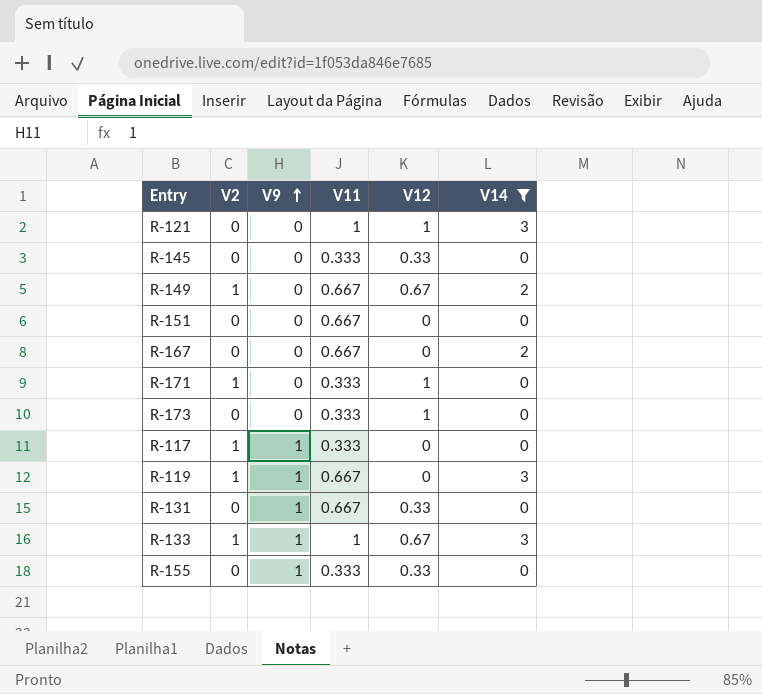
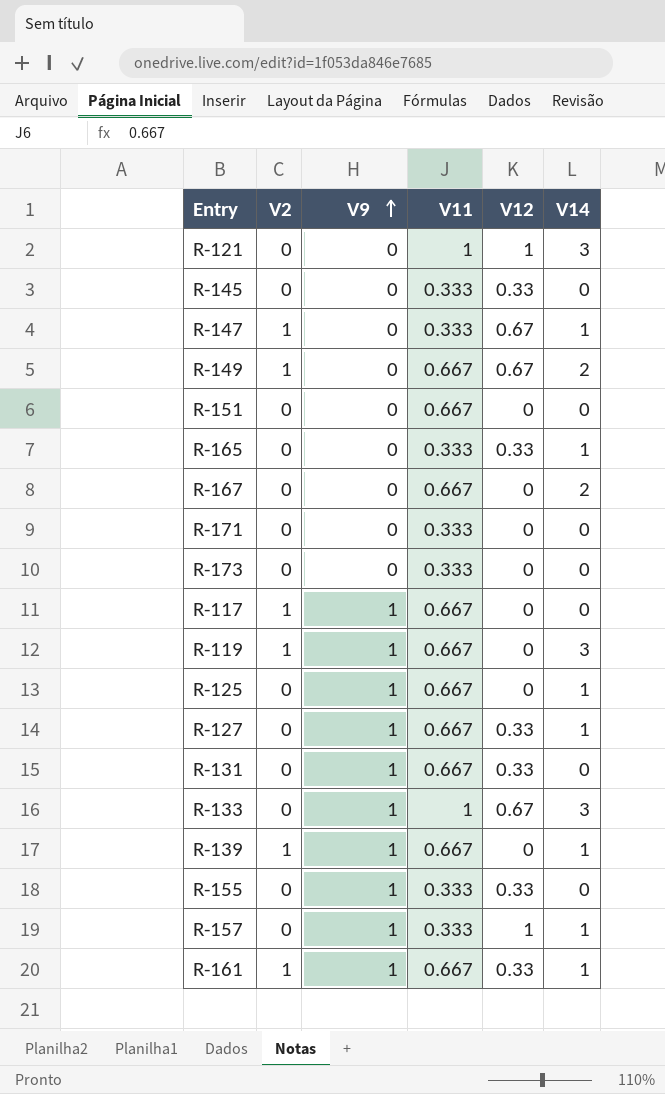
filter: V14 != 1 -> none
R-171 | V2: 1 -> 0
R-171 | V12: 1 -> 0
R-173 | V12: 1 -> 0
R-117 | V11: 0.333 -> 0.667
R-133 | V2: 1 -> 0

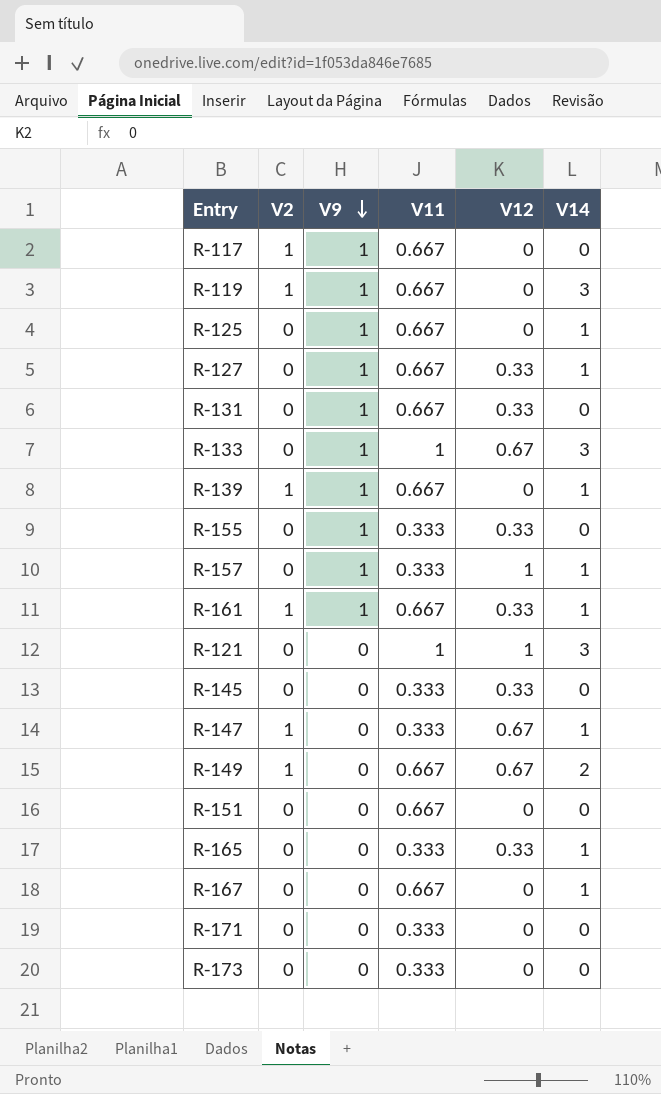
row order: V9 ascending -> V9 descending
R-167 | V14: 2 -> 1

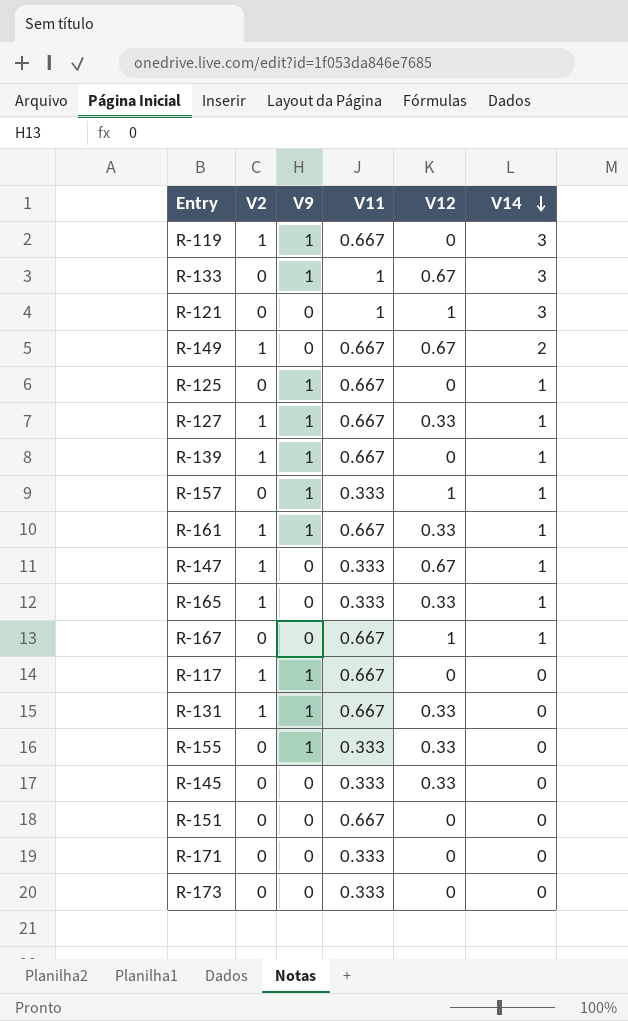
row order: V9 descending -> V14 descending
R-127 | V2: 0 -> 1
R-165 | V2: 0 -> 1
R-167 | V12: 0 -> 1
R-131 | V2: 0 -> 1

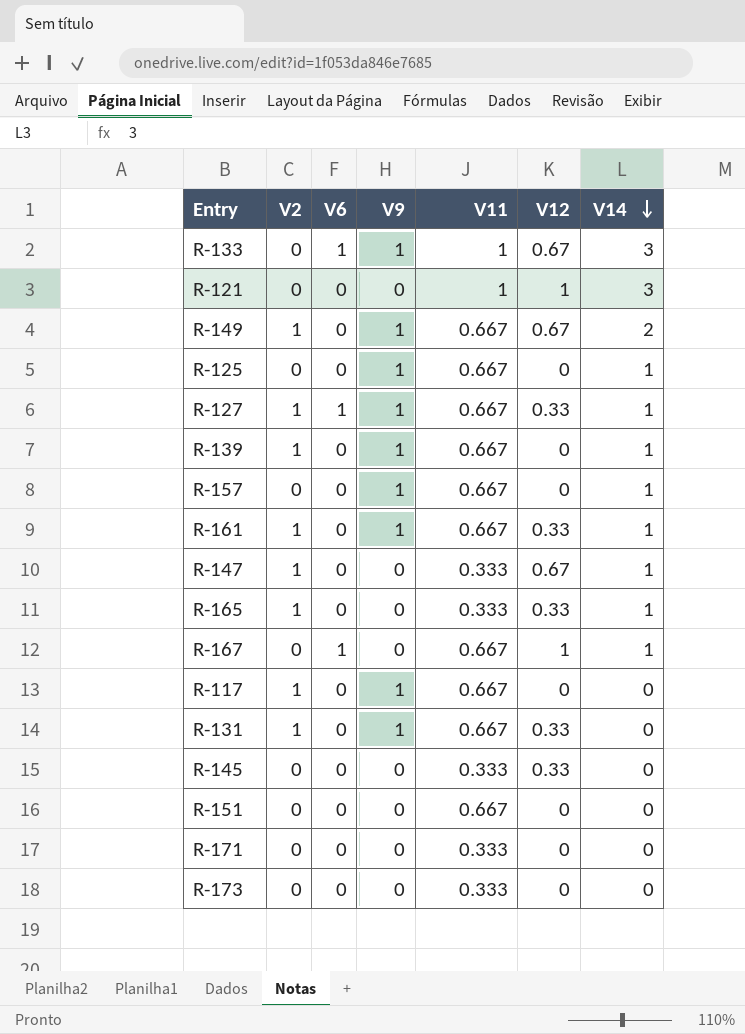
column V6 | position: none -> 3
row R-119: 1 | 1 | 0.667 | 0 | 3 -> none
row R-155: 0 | 1 | 0.333 | 0.33 | 0 -> none
R-149 | V9: 0 -> 1
R-157 | V11: 0.333 -> 0.667
R-157 | V12: 1 -> 0

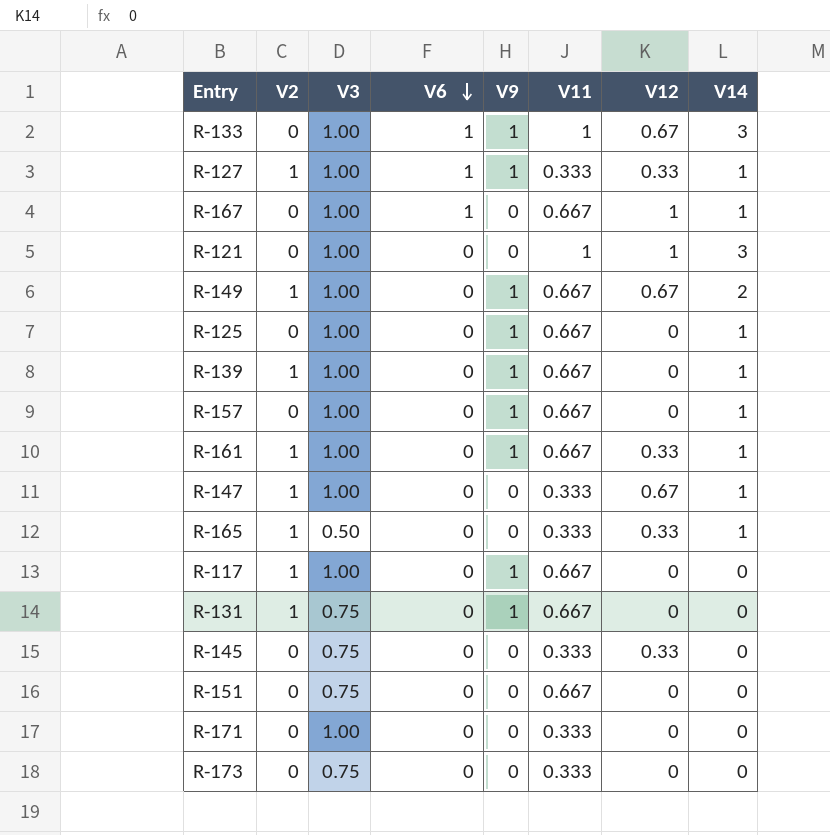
row order: V14 descending -> V6 descending
column V3 | position: none -> 3
R-127 | V11: 0.667 -> 0.333
R-131 | V12: 0.33 -> 0

